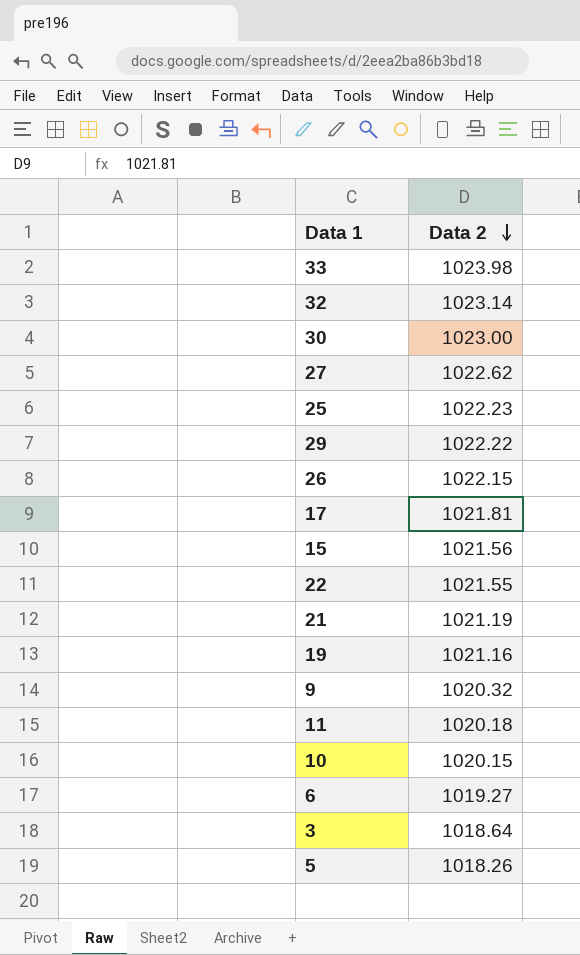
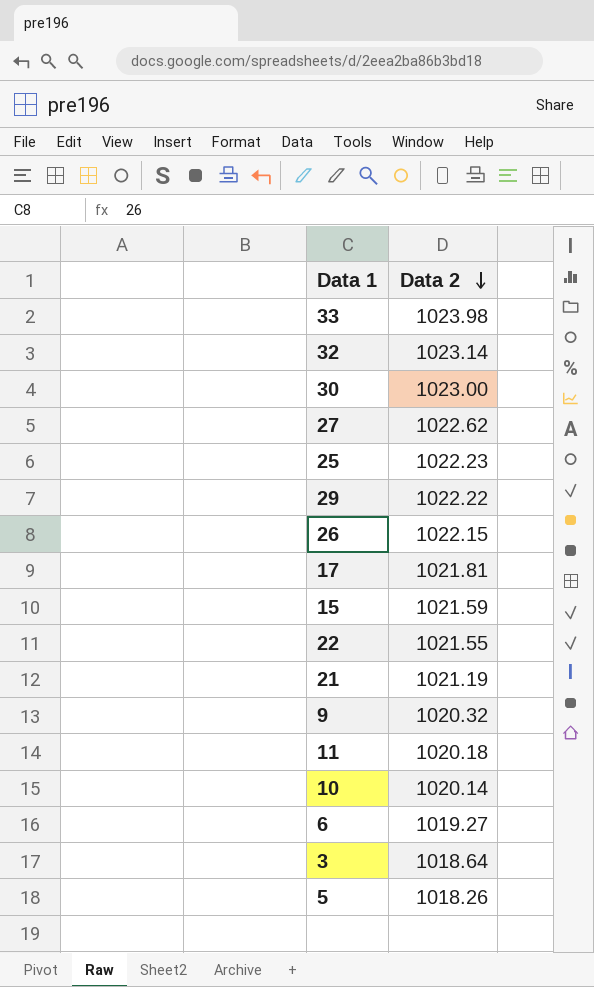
row 19: 1021.16 -> none
15 | Data 2: 1021.56 -> 1021.59
10 | Data 2: 1020.15 -> 1020.14

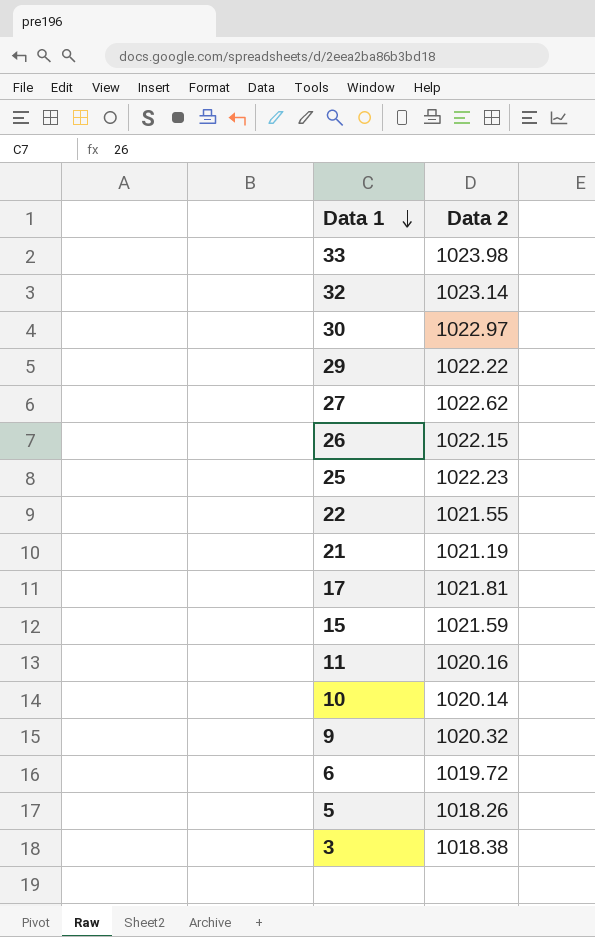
row order: Data 2 descending -> Data 1 descending
30 | Data 2: 1023.00 -> 1022.97
11 | Data 2: 1020.18 -> 1020.16
6 | Data 2: 1019.27 -> 1019.72
3 | Data 2: 1018.64 -> 1018.38

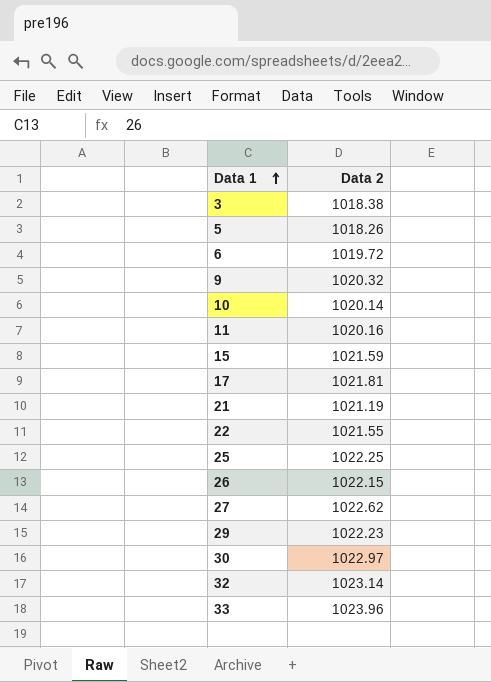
row order: Data 1 descending -> Data 1 ascending
25 | Data 2: 1022.23 -> 1022.25
29 | Data 2: 1022.22 -> 1022.23
33 | Data 2: 1023.98 -> 1023.96

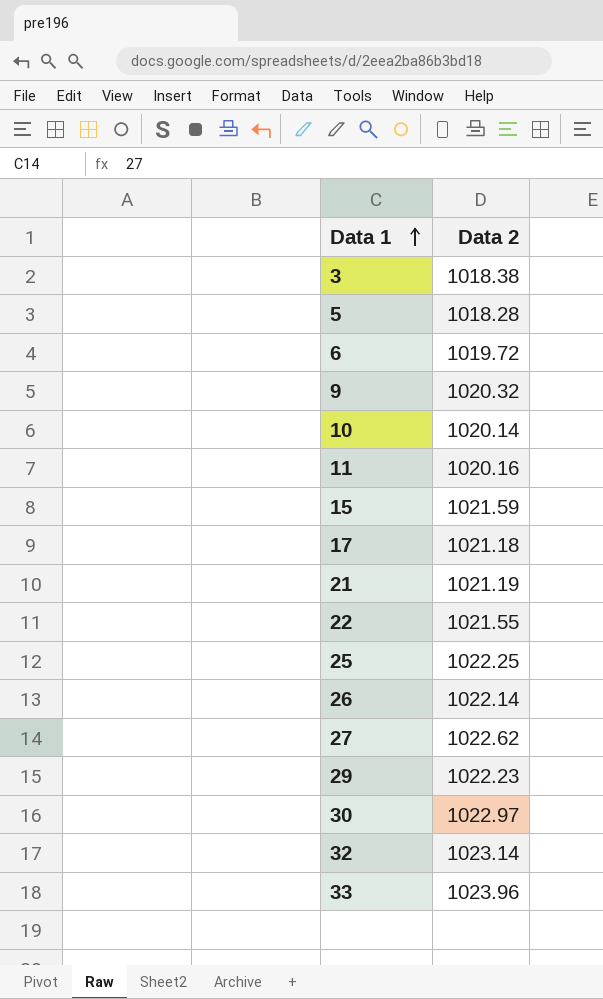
5 | Data 2: 1018.26 -> 1018.28
17 | Data 2: 1021.81 -> 1021.18
26 | Data 2: 1022.15 -> 1022.14

